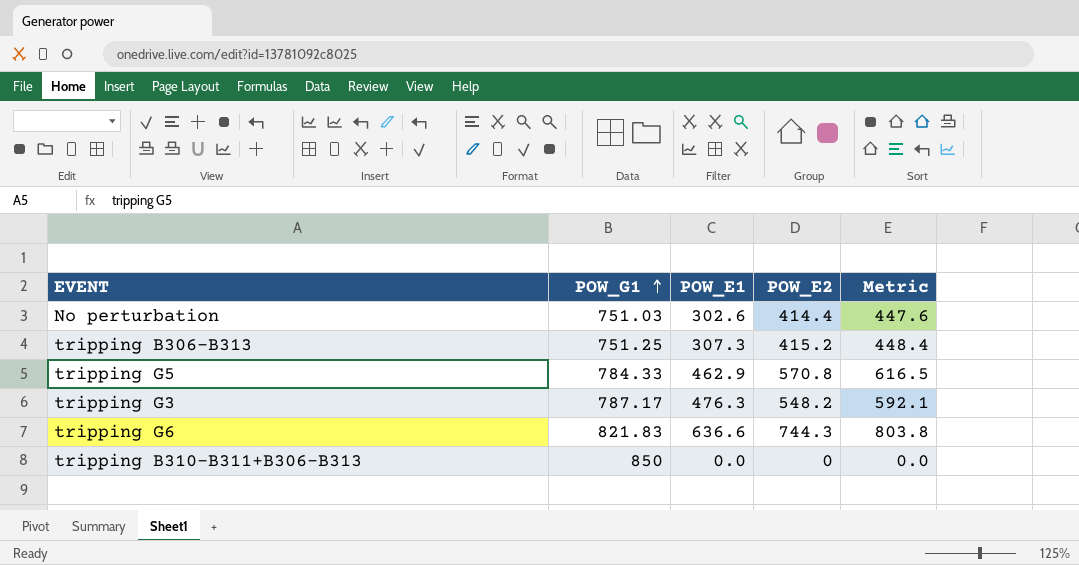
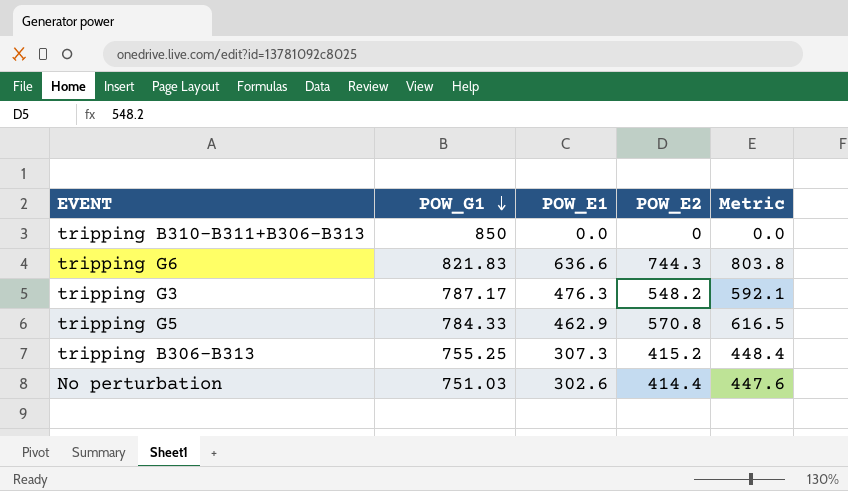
row order: POW_G1 ascending -> POW_G1 descending
tripping B306-B313 | POW_G1: 751.25 -> 755.25

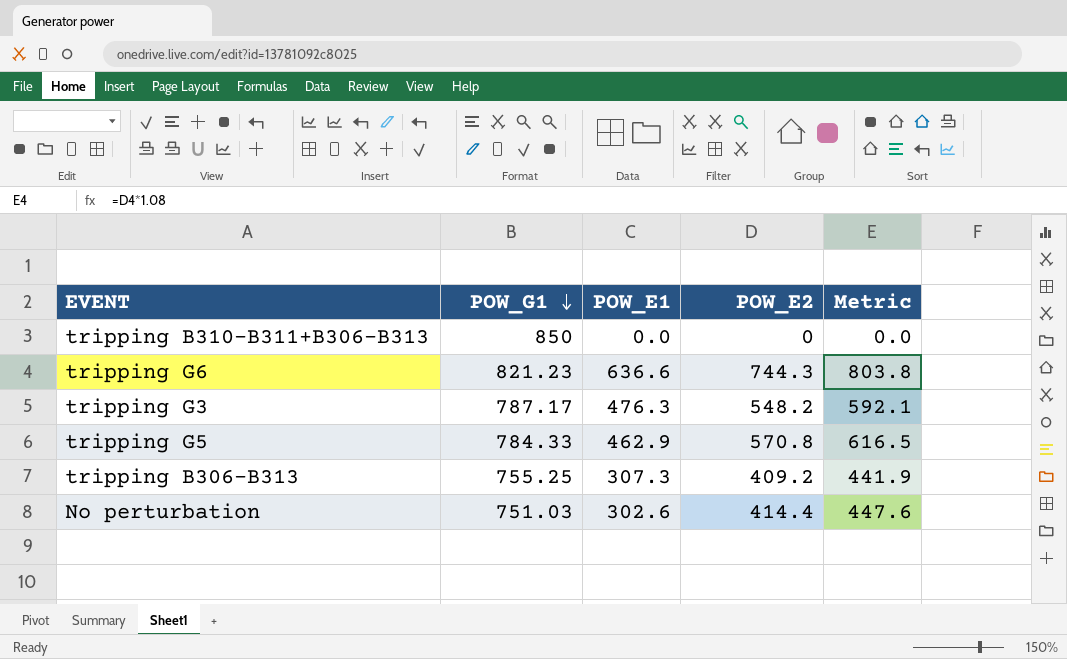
tripping G6 | POW_G1: 821.83 -> 821.23
tripping B306-B313 | POW_E2: 415.2 -> 409.2
tripping B306-B313 | Metric: 448.4 -> 441.9

